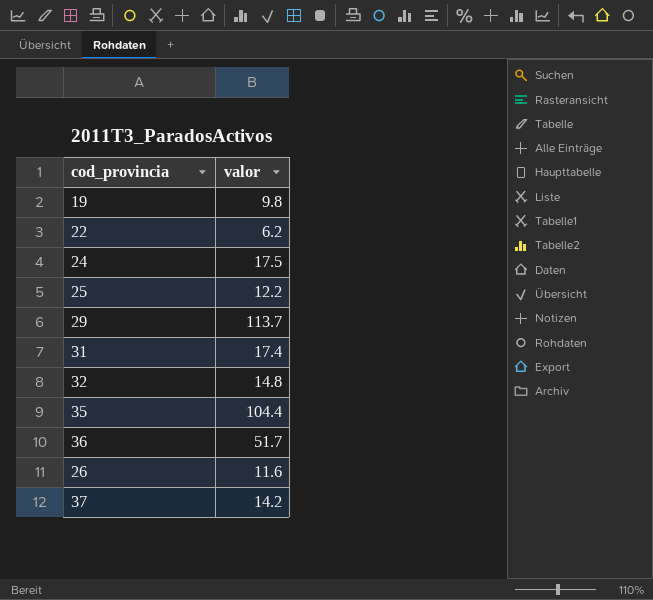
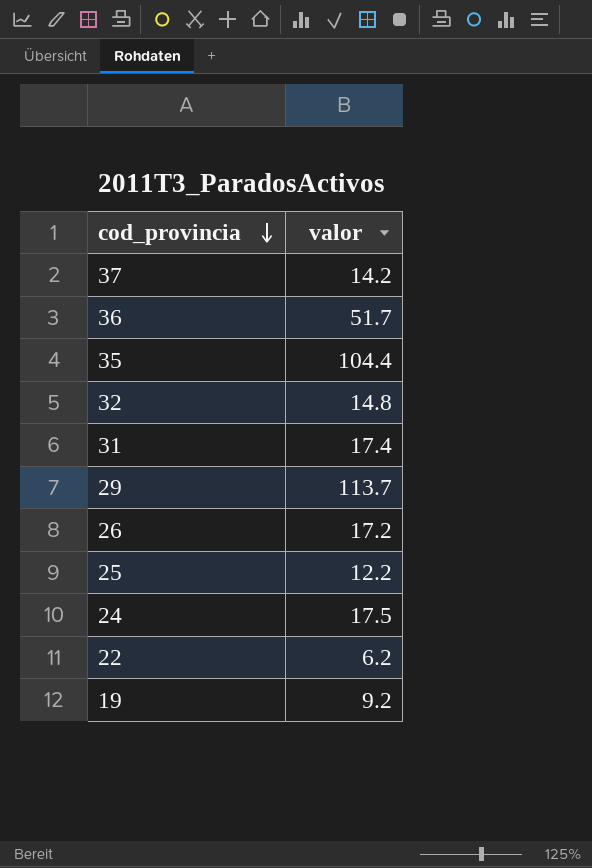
row order: none -> cod_provincia descending
26 | valor: 11.6 -> 17.2
19 | valor: 9.8 -> 9.2

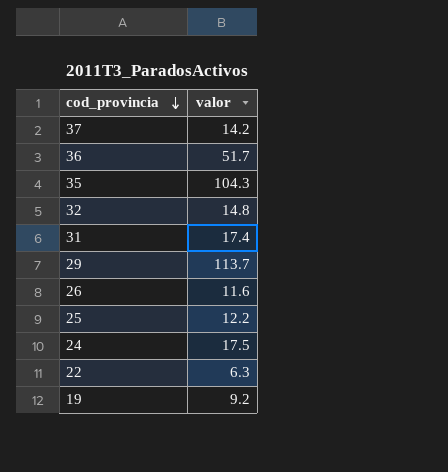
35 | valor: 104.4 -> 104.3
26 | valor: 17.2 -> 11.6
22 | valor: 6.2 -> 6.3

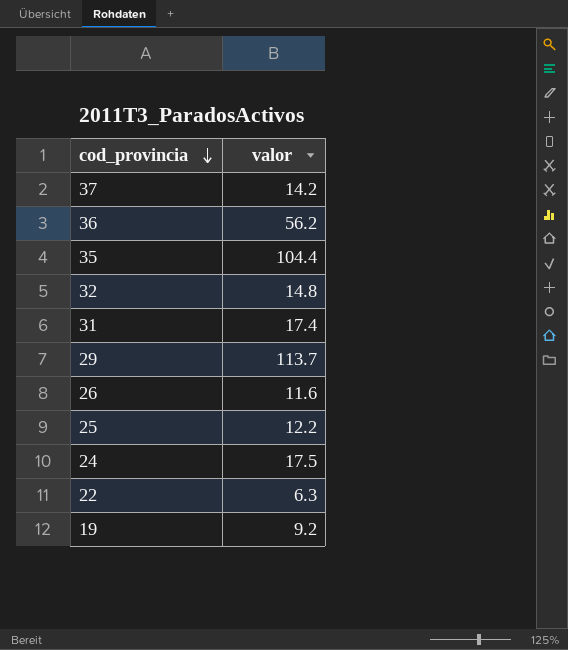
36 | valor: 51.7 -> 56.2
35 | valor: 104.3 -> 104.4

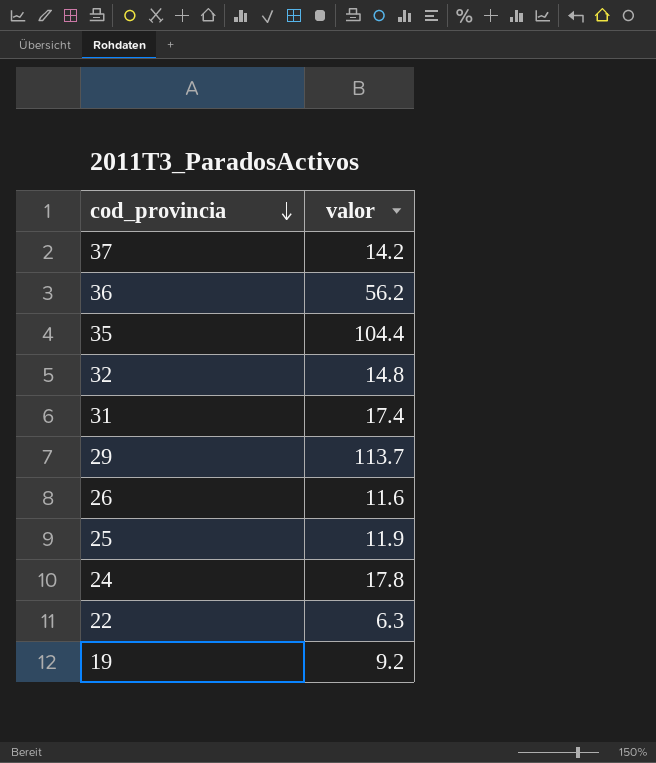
25 | valor: 12.2 -> 11.9
24 | valor: 17.5 -> 17.8

